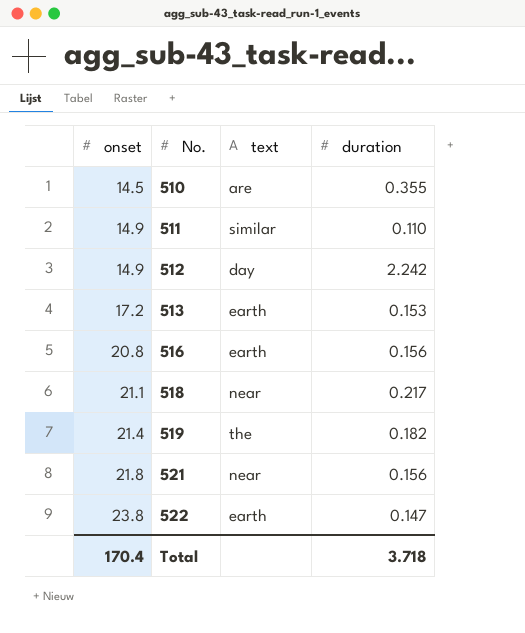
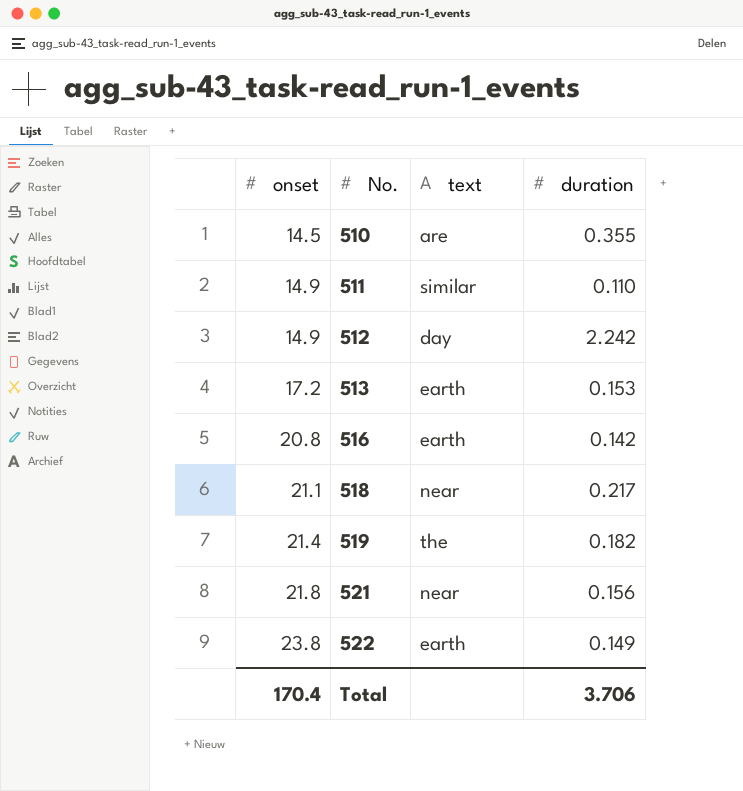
516 | duration: 0.156 -> 0.142
522 | duration: 0.147 -> 0.149
Total | duration: 3.718 -> 3.706

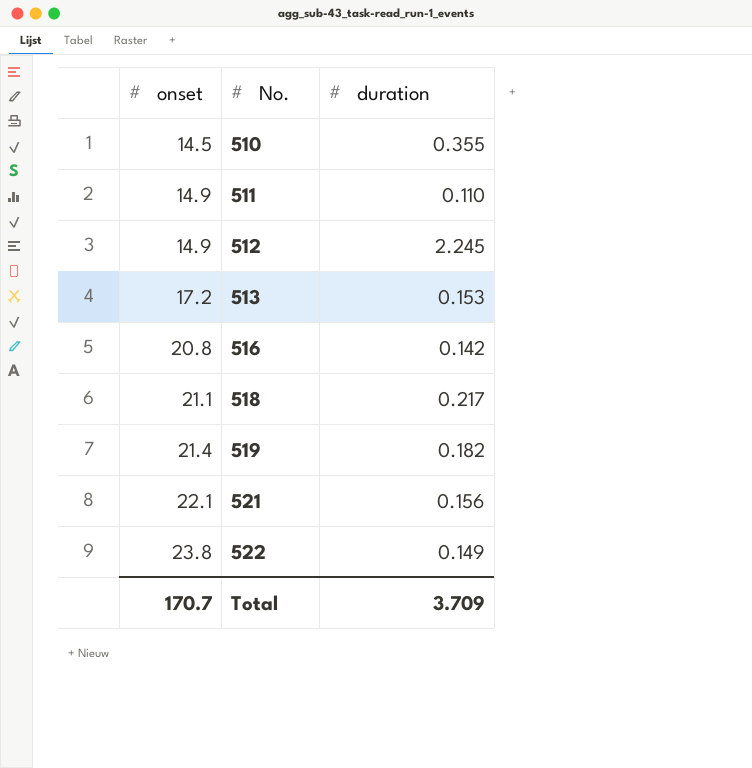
column text | position: 3 -> none
512 | duration: 2.242 -> 2.245
521 | onset: 21.8 -> 22.1
Total | onset: 170.4 -> 170.7
Total | duration: 3.706 -> 3.709

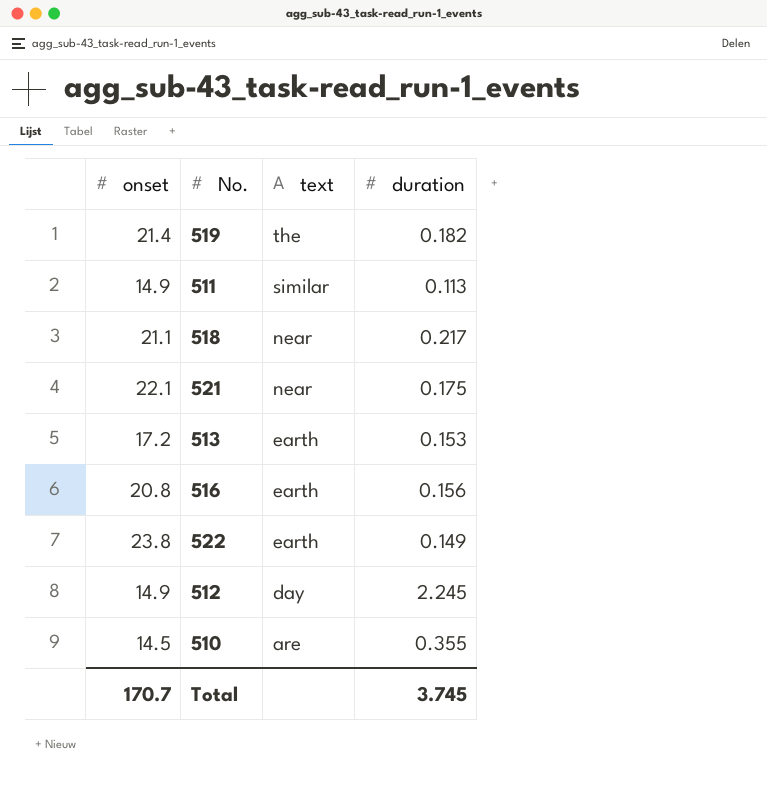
row order: onset ascending -> text descending
column text | position: none -> 3
511 | duration: 0.110 -> 0.113
521 | duration: 0.156 -> 0.175
516 | duration: 0.142 -> 0.156
Total | duration: 3.709 -> 3.745

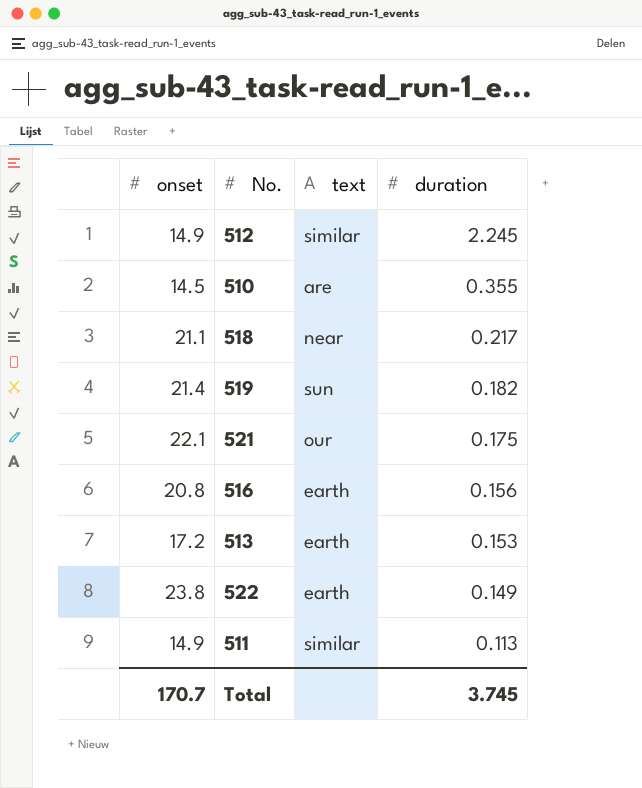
row order: text descending -> duration descending
512 | text: day -> similar
519 | text: the -> sun
521 | text: near -> our

